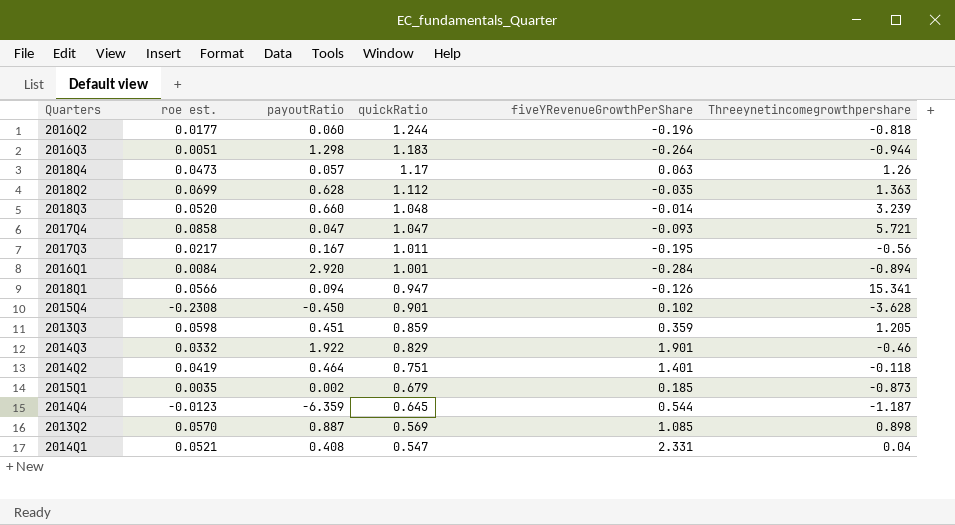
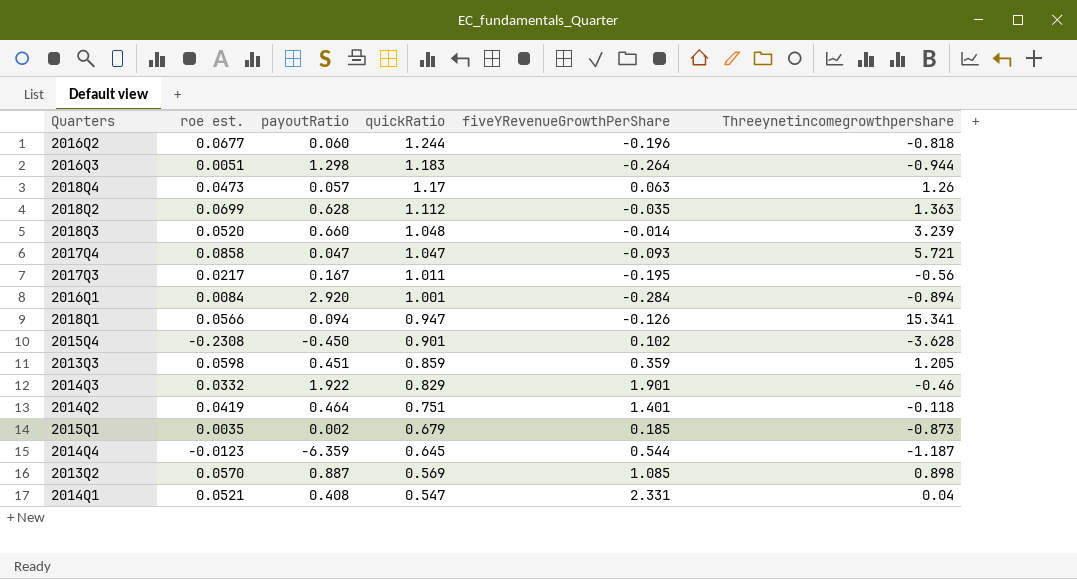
2016Q2 | roe est.: 0.0177 -> 0.0677

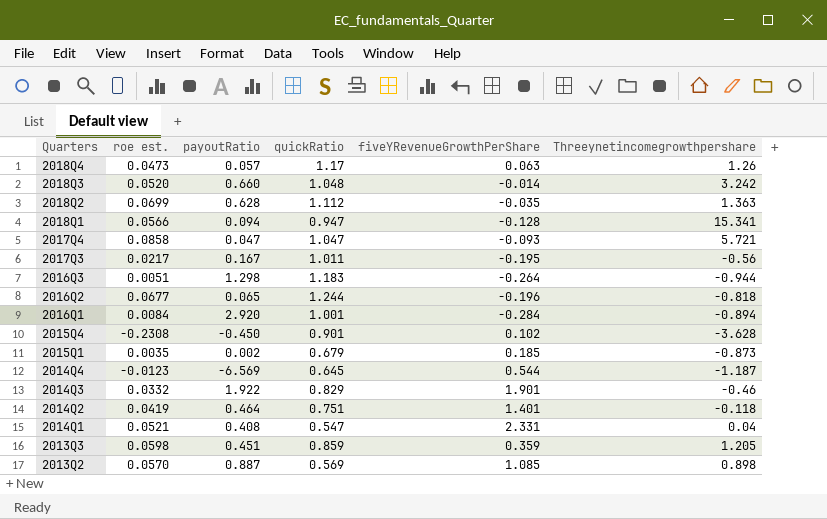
row order: quickRatio descending -> Quarters descending
2018Q3 | Threeynetincomegrowthpershare: 3.239 -> 3.242
2018Q1 | fiveYRevenueGrowthPerShare: -0.126 -> -0.128
2016Q2 | payoutRatio: 0.060 -> 0.065
2014Q4 | payoutRatio: -6.359 -> -6.569

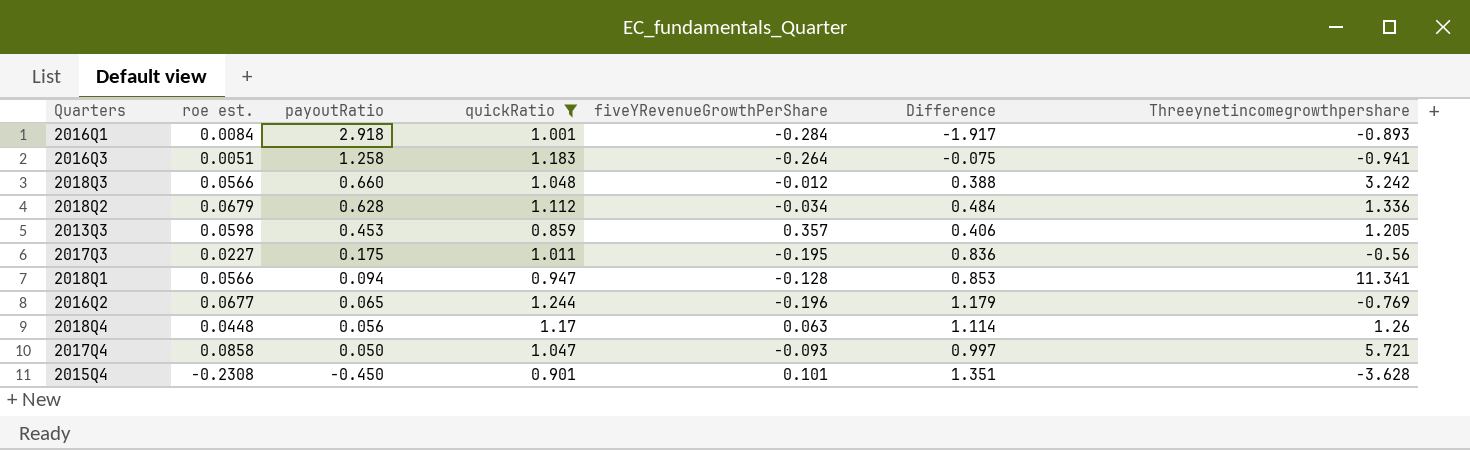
filter: none -> quickRatio >= 0.859
row order: Quarters descending -> payoutRatio descending
column Difference | formula: none -> [quickRatio] - [payoutRatio]
2016Q1 | payoutRatio: 2.920 -> 2.918
2016Q1 | Threeynetincomegrowthpershare: -0.894 -> -0.893
2016Q3 | payoutRatio: 1.298 -> 1.258
2016Q3 | Threeynetincomegrowthpershare: -0.944 -> -0.941
2018Q3 | roe est.: 0.0520 -> 0.0566
2018Q3 | fiveYRevenueGrowthPerShare: -0.014 -> -0.012
2018Q2 | roe est.: 0.0699 -> 0.0679
2018Q2 | fiveYRevenueGrowthPerShare: -0.035 -> -0.034
2018Q2 | Threeynetincomegrowthpershare: 1.363 -> 1.336
2013Q3 | payoutRatio: 0.451 -> 0.453
2013Q3 | fiveYRevenueGrowthPerShare: 0.359 -> 0.357
2017Q3 | roe est.: 0.0217 -> 0.0227
2017Q3 | payoutRatio: 0.167 -> 0.175
2018Q1 | Threeynetincomegrowthpershare: 15.341 -> 11.341
2016Q2 | Threeynetincomegrowthpershare: -0.818 -> -0.769
2018Q4 | roe est.: 0.0473 -> 0.0448
2018Q4 | payoutRatio: 0.057 -> 0.056
2017Q4 | payoutRatio: 0.047 -> 0.050
2015Q4 | fiveYRevenueGrowthPerShare: 0.102 -> 0.101

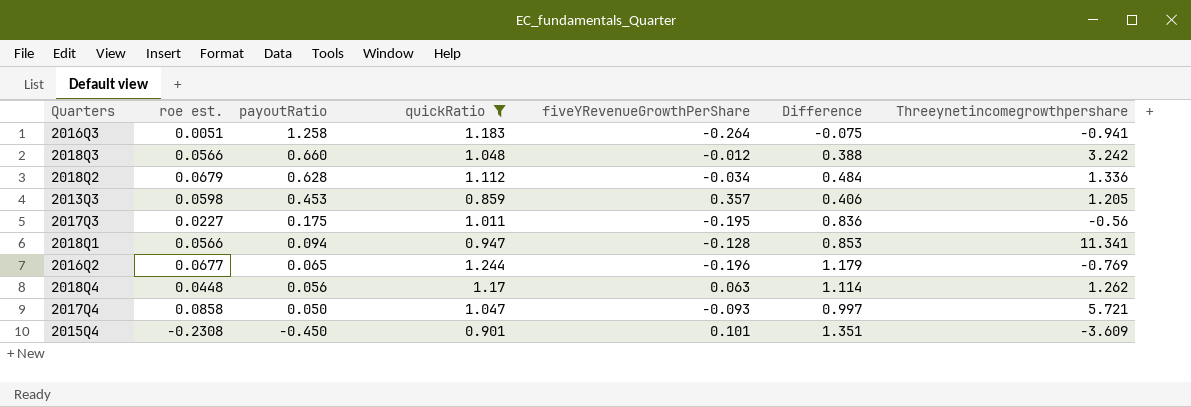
row 2016Q1: 0.0084 | 2.918 | 1.001 | -0.284 | -1.917 | -0.893 -> none
2018Q4 | Threeynetincomegrowthpershare: 1.26 -> 1.262
2015Q4 | Threeynetincomegrowthpershare: -3.628 -> -3.609

